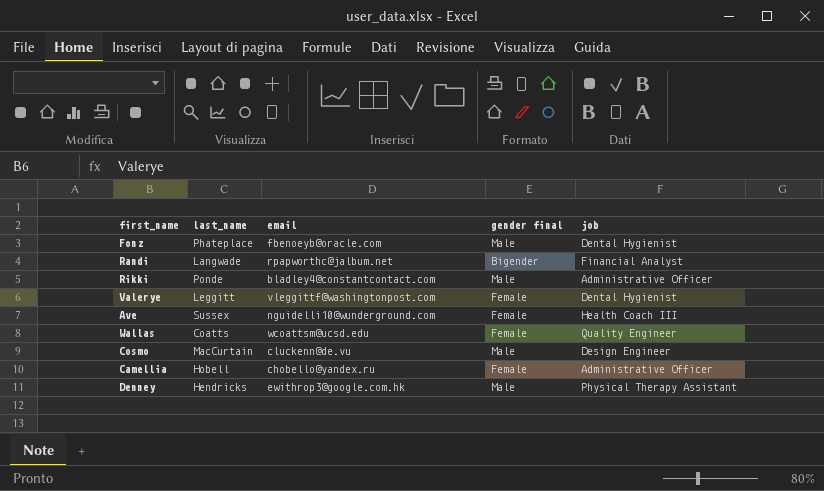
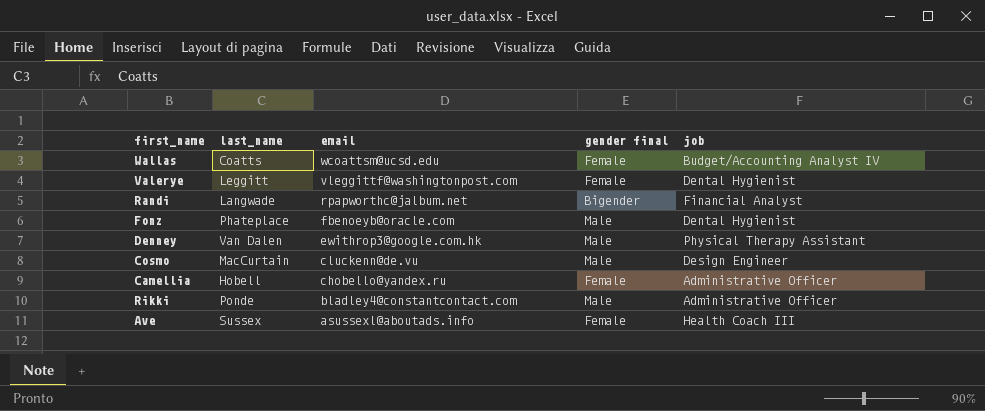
row order: none -> email descending
Wallas | job: Quality Engineer -> Budget/Accounting Analyst IV
Denney | last_name: Hendricks -> Van Dalen
Ave | email: nguidelli10@wunderground.com -> asussexl@aboutads.info

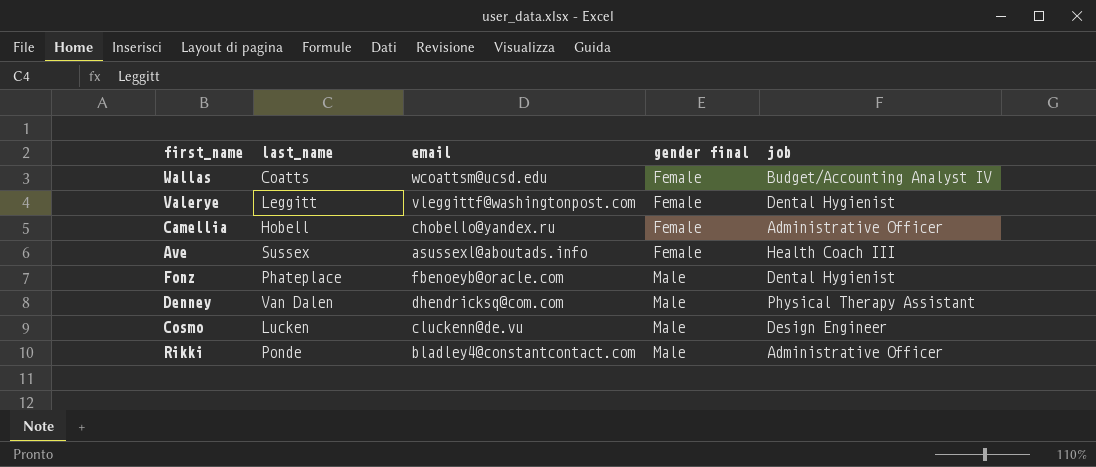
row order: email descending -> gender final ascending
row Randi: Langwade | rpapworthc@jalbum.net | Bigender | Financial Analyst -> none
Denney | email: ewithrop3@google.com.hk -> dhendricksq@com.com
Cosmo | last_name: MacCurtain -> Lucken

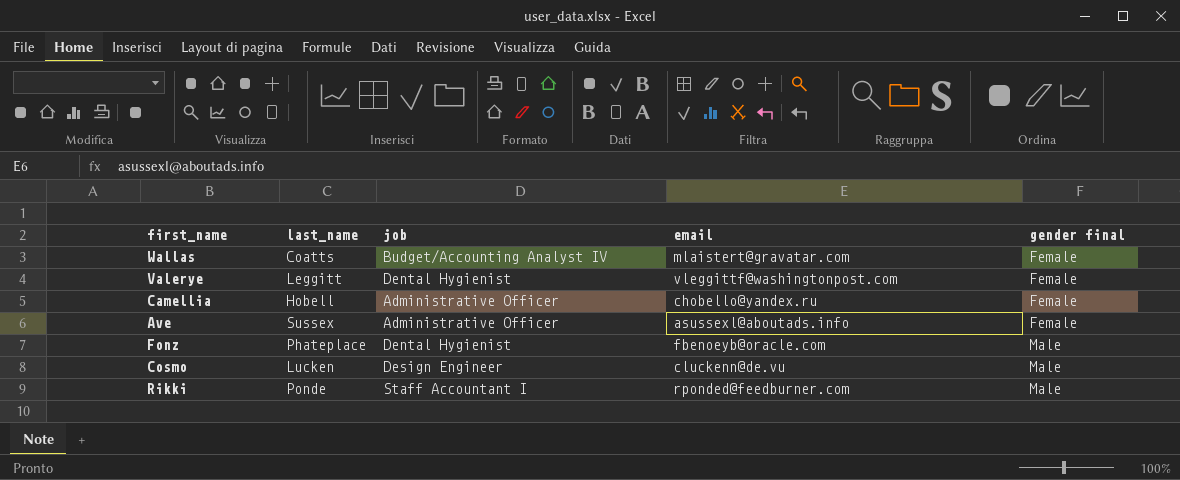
column job | position: 5 -> 3
row Denney: Van Dalen | dhendricksq@com.com | Male | Physical Therapy Assistant -> none
Wallas | email: wcoattsm@ucsd.edu -> mlaistert@gravatar.com
Ave | job: Health Coach III -> Administrative Officer
Rikki | job: Administrative Officer -> Staff Accountant I
Rikki | email: bladley4@constantcontact.com -> rponded@feedburner.com

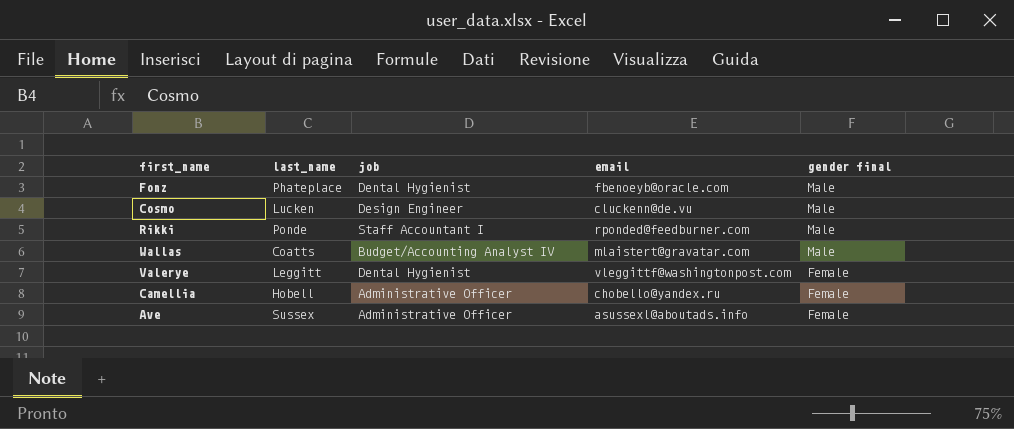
row order: gender final ascending -> gender final descending
Wallas | gender final: Female -> Male

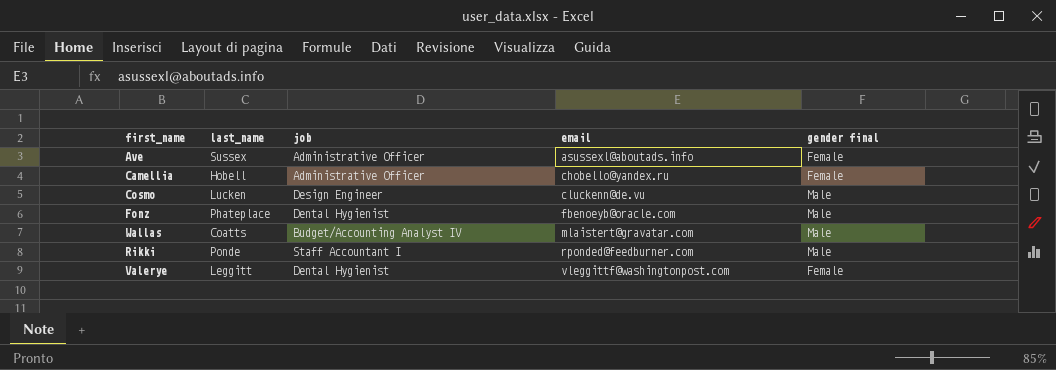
row order: gender final descending -> email ascending

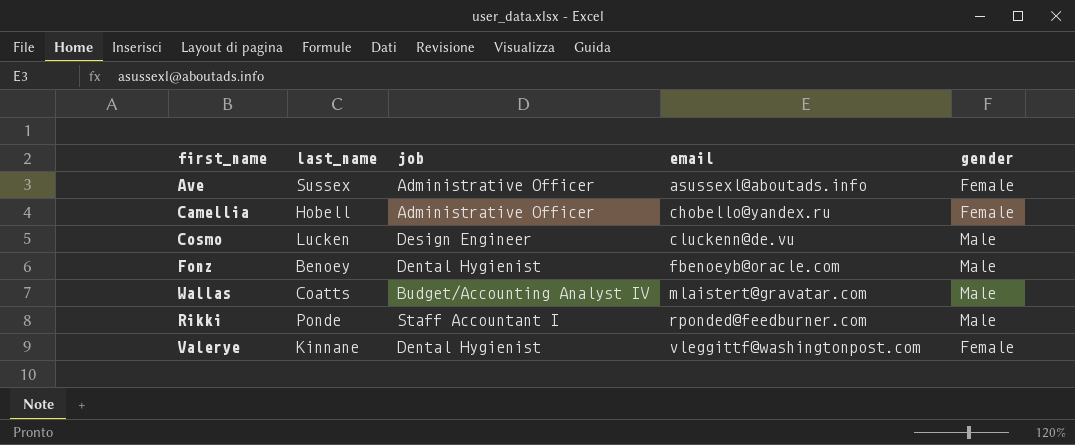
column name: gender final -> gender
Fonz | last_name: Phateplace -> Benoey
Valerye | last_name: Leggitt -> Kinnane

